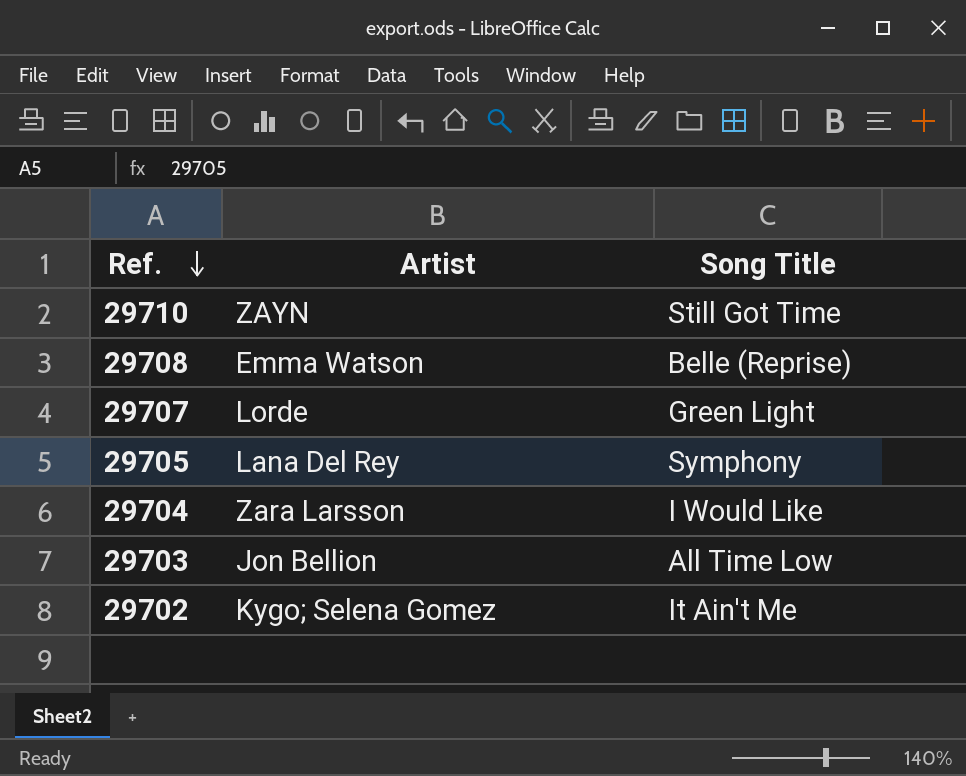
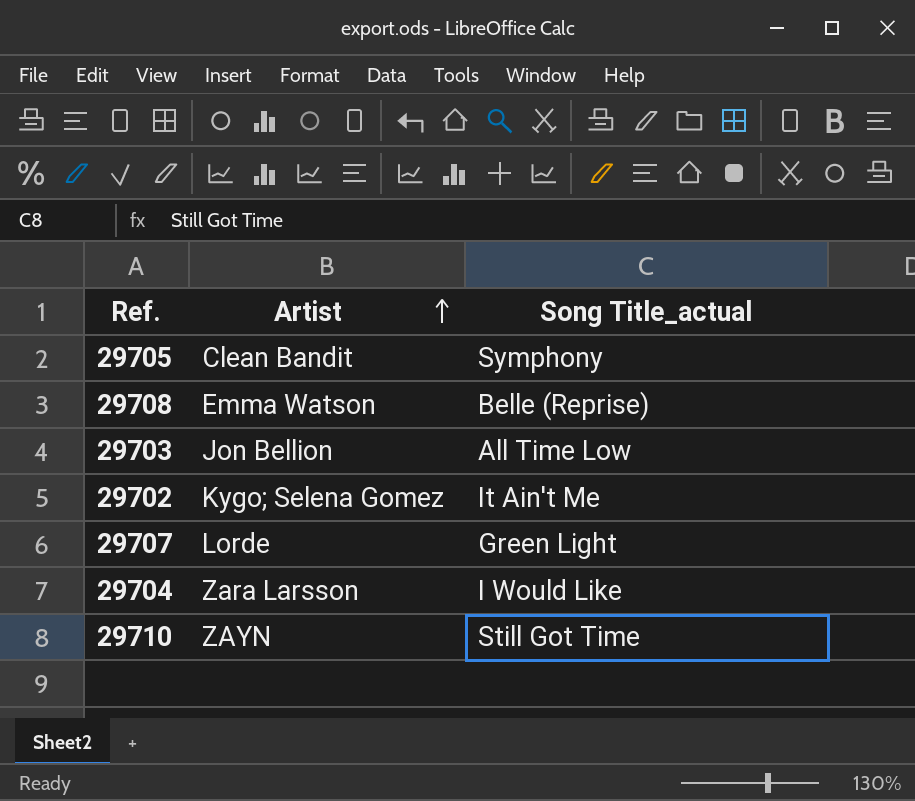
row order: Ref. descending -> Artist ascending
column name: Song Title -> Song Title_actual
29705 | Artist: Lana Del Rey -> Clean Bandit

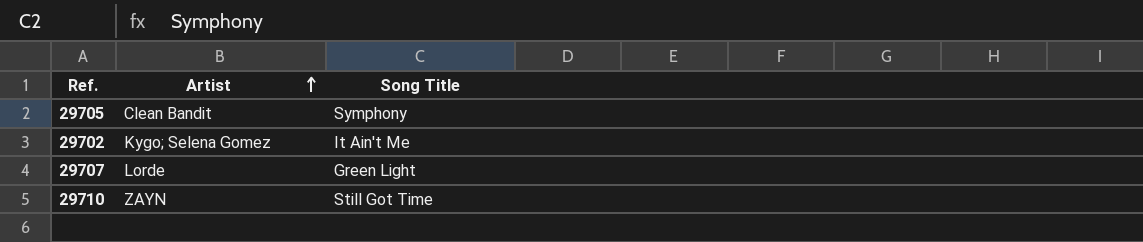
column name: Song Title_actual -> Song Title
row 29708: Emma Watson | Belle (Reprise) -> none
row 29703: Jon Bellion | All Time Low -> none
row 29704: Zara Larsson | I Would Like -> none

